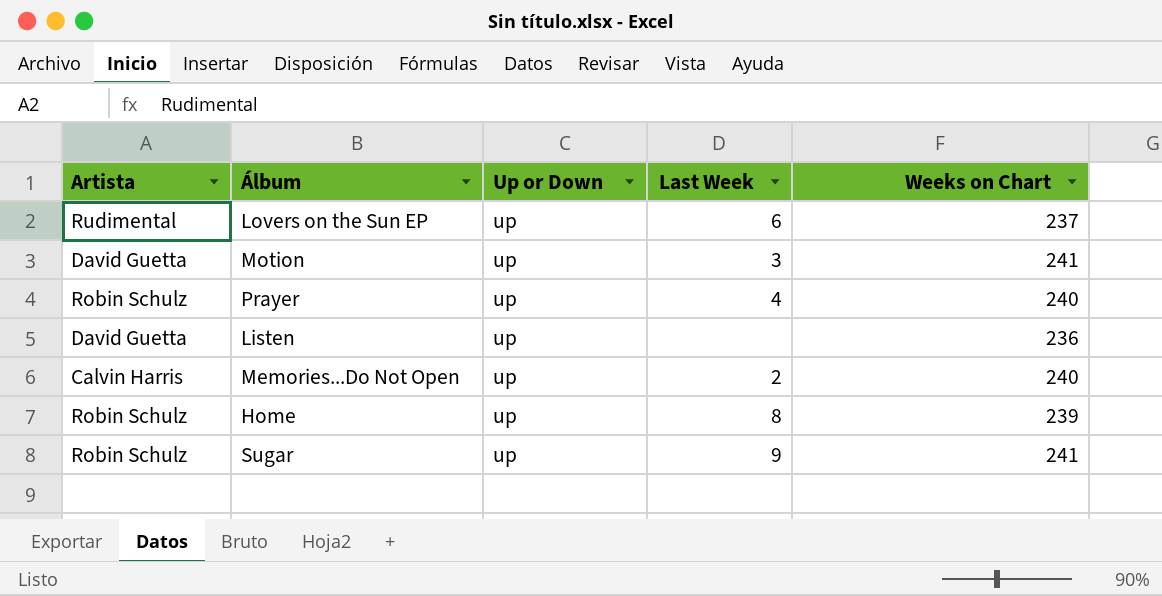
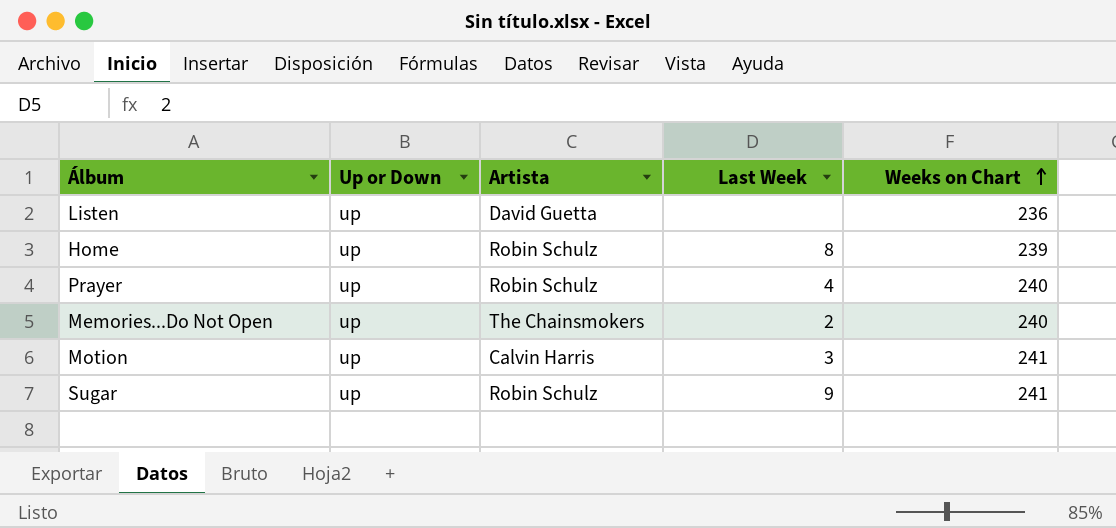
row order: none -> Weeks on Chart ascending
column Artista | position: 1 -> 3
row Lovers on the Sun EP: Rudimental | up | 6 | 237 -> none
Memories...Do Not Open | Artista: Calvin Harris -> The Chainsmokers
Motion | Artista: David Guetta -> Calvin Harris

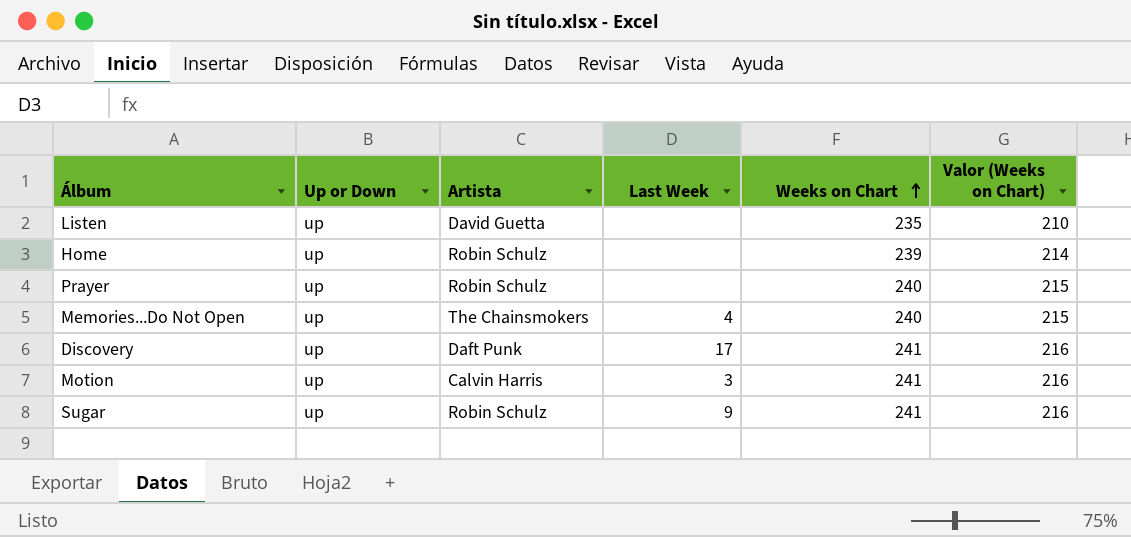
column Valor (Weeks on Chart) | formula: none -> [Weeks on Chart] - 25
Listen | Weeks on Chart: 236 -> 235
Home | Last Week: 8 -> none
Prayer | Last Week: 4 -> none
Memories...Do Not Open | Last Week: 2 -> 4
row Discovery: none -> up | Daft Punk | 17 | 241 | 216

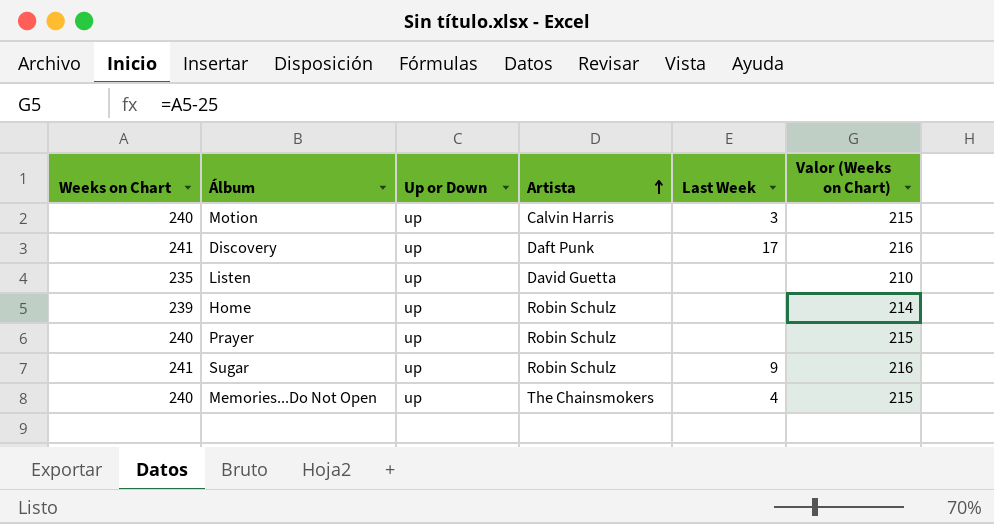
row order: Weeks on Chart ascending -> Artista ascending
column Weeks on Chart | position: 5 -> 1
Motion | Weeks on Chart: 241 -> 240
Motion | Valor (Weeks on Chart): 216 -> 215

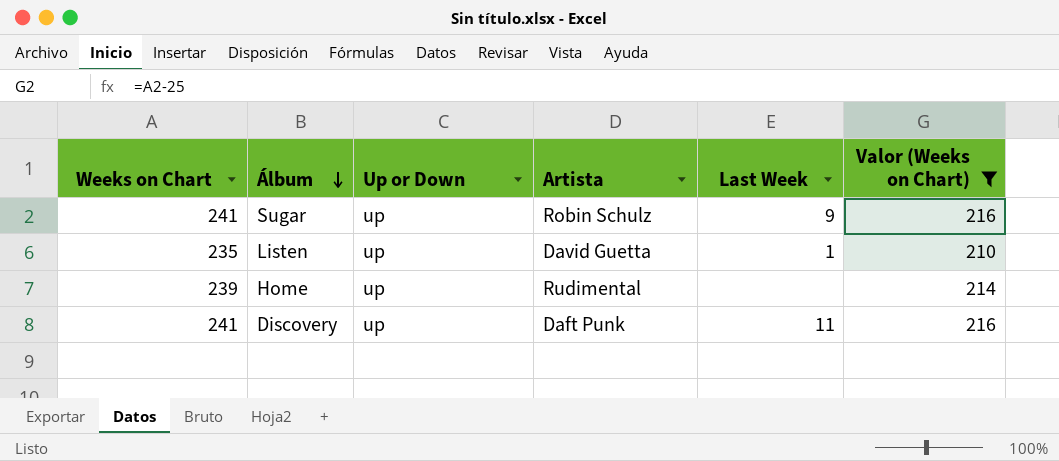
filter: none -> Valor (Weeks on Chart) != 215
row order: Artista ascending -> Álbum descending
Listen | Last Week: none -> 1
Home | Artista: Robin Schulz -> Rudimental
Discovery | Last Week: 17 -> 11

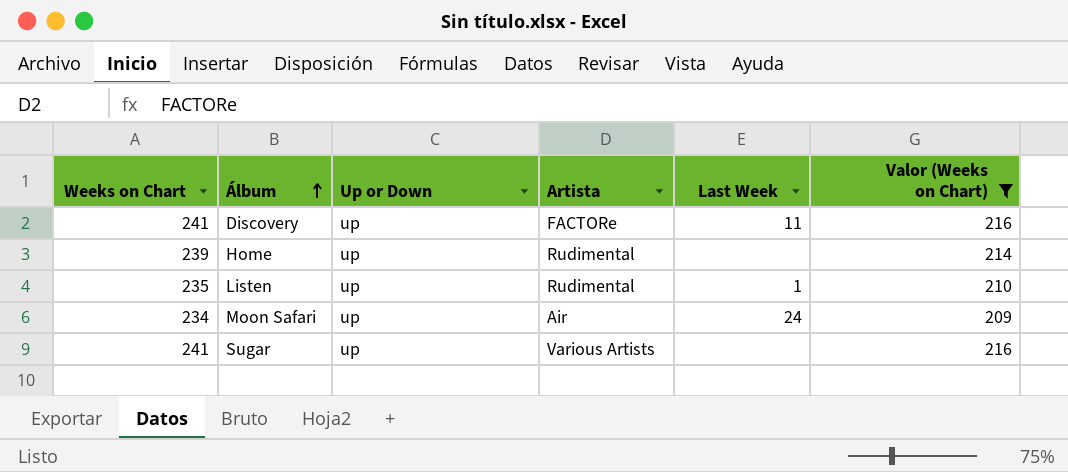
row order: Álbum descending -> Álbum ascending
Discovery | Artista: Daft Punk -> FACTORe
Listen | Artista: David Guetta -> Rudimental
row Moon Safari: none -> 234 | up | Air | 24 | 209
Sugar | Artista: Robin Schulz -> Various Artists
Sugar | Last Week: 9 -> none

